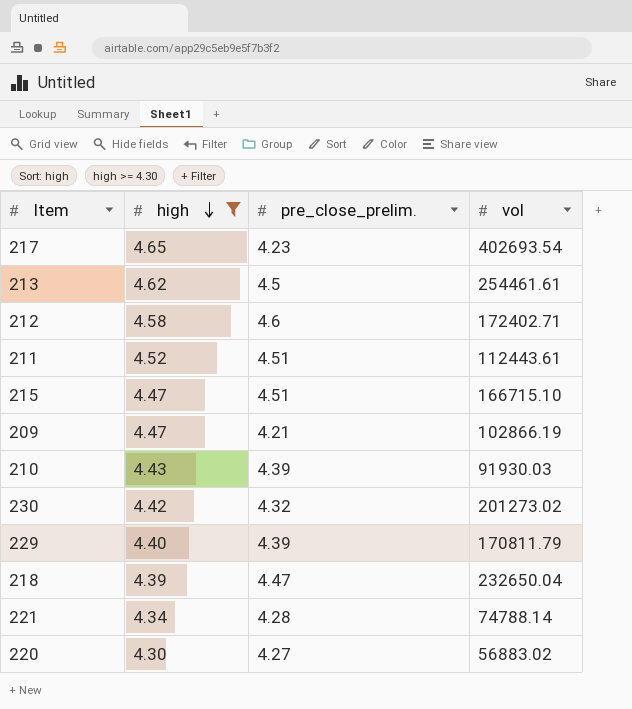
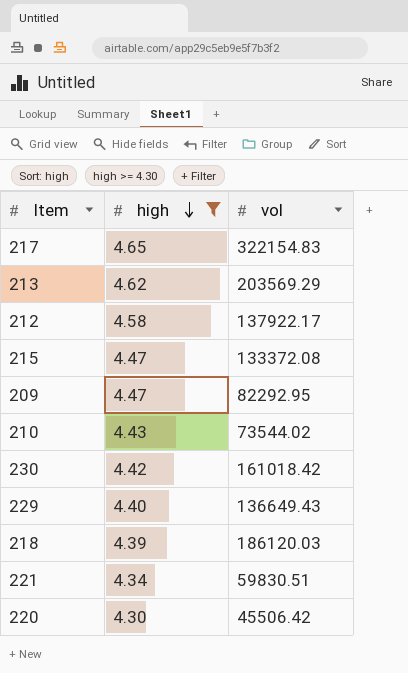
column pre_close_prelim. | position: 3 -> none
row 211: 4.52 | 4.51 | 112443.61 -> none
217 | vol: 402693.54 -> 322154.83
213 | vol: 254461.61 -> 203569.29
212 | vol: 172402.71 -> 137922.17
215 | vol: 166715.10 -> 133372.08
209 | vol: 102866.19 -> 82292.95
210 | vol: 91930.03 -> 73544.02
230 | vol: 201273.02 -> 161018.42
229 | vol: 170811.79 -> 136649.43
218 | vol: 232650.04 -> 186120.03
221 | vol: 74788.14 -> 59830.51
220 | vol: 56883.02 -> 45506.42

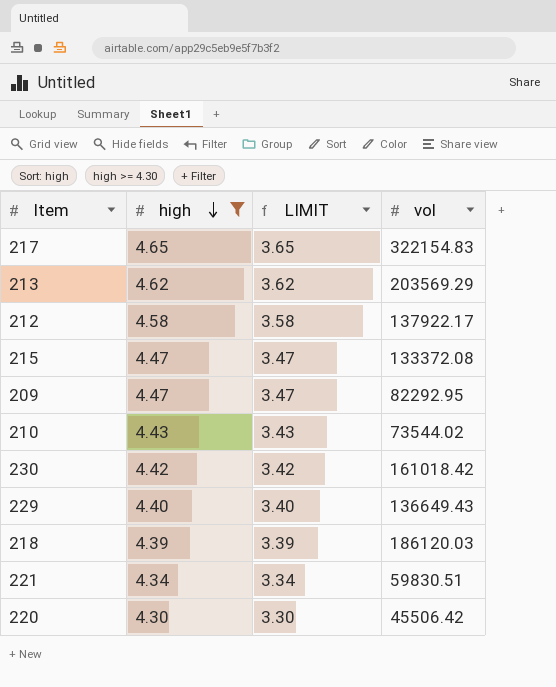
column LIMIT | formula: none -> [high] - 1

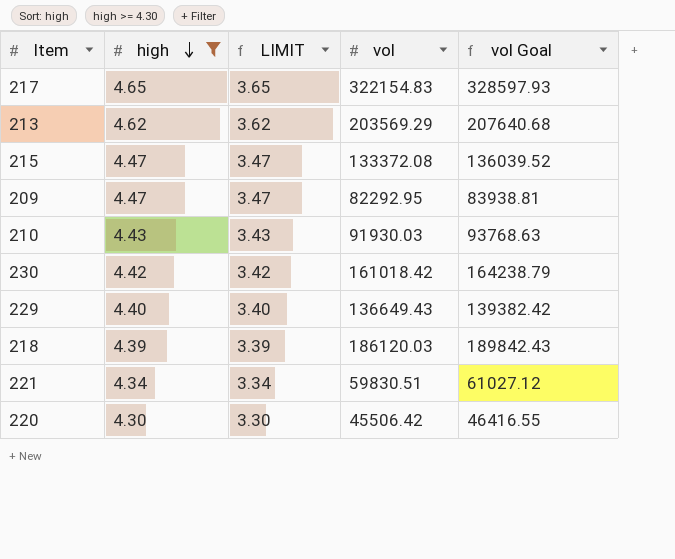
column vol Goal | formula: none -> [vol] * 1.02
row 212: 4.58 | 3.58 | 137922.17 -> none
210 | vol: 73544.02 -> 91930.03

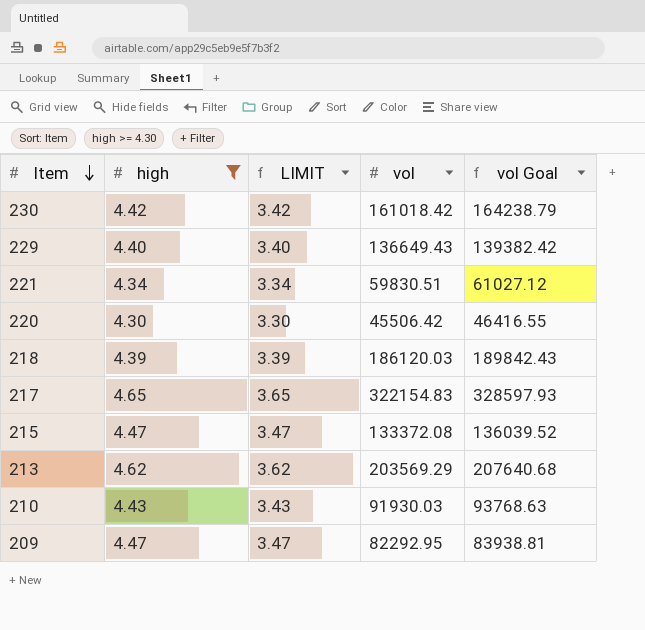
row order: high descending -> Item descending

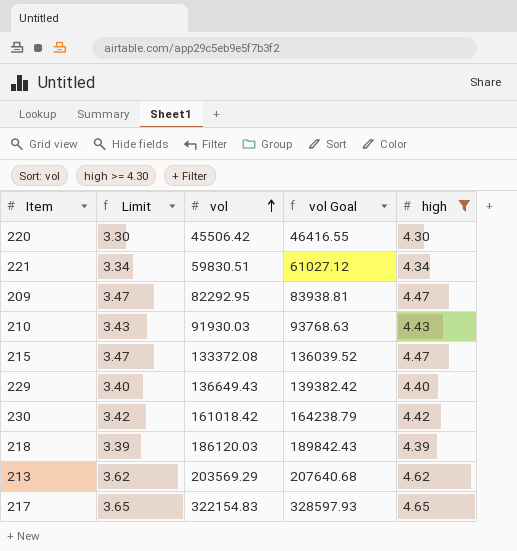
row order: Item descending -> vol ascending
column name: LIMIT -> Limit
column high | position: 2 -> 5

